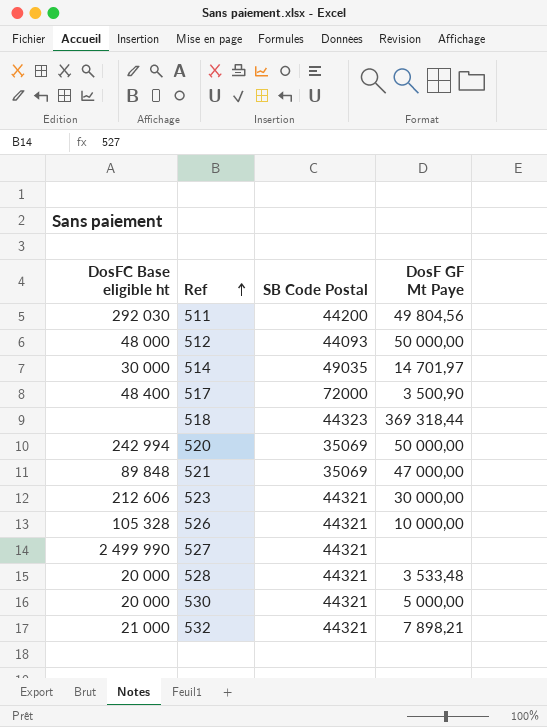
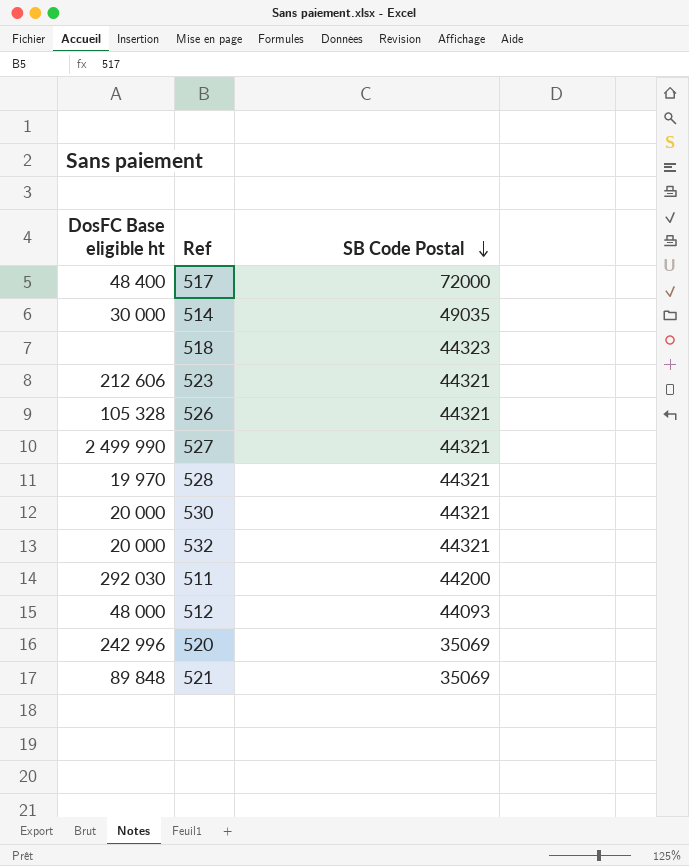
row order: Ref ascending -> SB Code Postal descending
column DosF GF Mt Paye | position: 4 -> none
528 | DosFC Base eligible ht: 20 000 -> 19 970
532 | DosFC Base eligible ht: 21 000 -> 20 000
520 | DosFC Base eligible ht: 242 994 -> 242 996

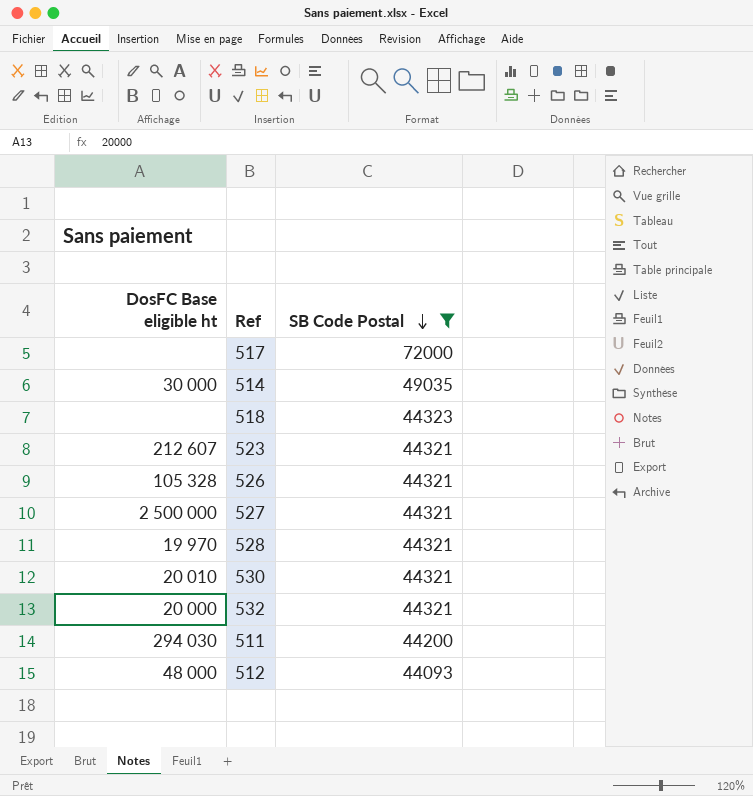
filter: none -> SB Code Postal != 35069
517 | DosFC Base eligible ht: 48 400 -> none
523 | DosFC Base eligible ht: 212 606 -> 212 607
527 | DosFC Base eligible ht: 2 499 990 -> 2 500 000
530 | DosFC Base eligible ht: 20 000 -> 20 010
511 | DosFC Base eligible ht: 292 030 -> 294 030

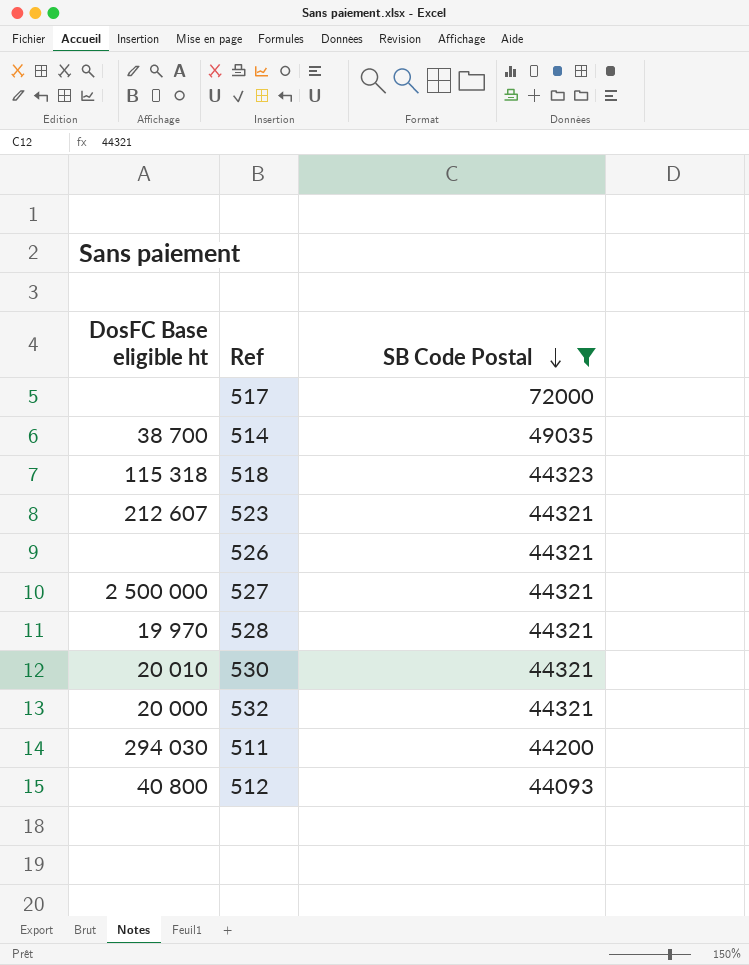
514 | DosFC Base eligible ht: 30 000 -> 38 700
518 | DosFC Base eligible ht: none -> 115 318
526 | DosFC Base eligible ht: 105 328 -> none
512 | DosFC Base eligible ht: 48 000 -> 40 800

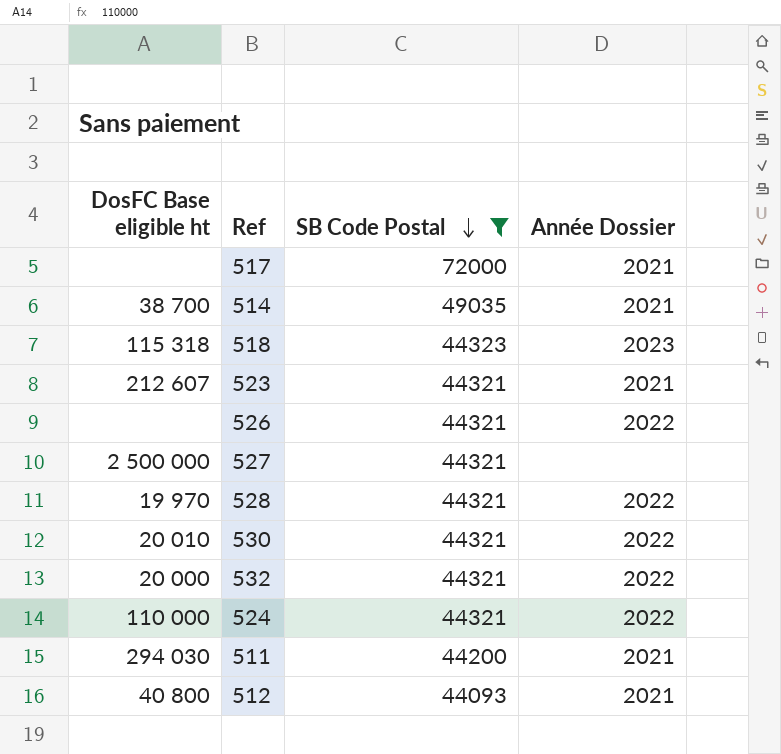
column Année Dossier | position: none -> 4
row 524: none -> 110 000 | 44321 | 2022

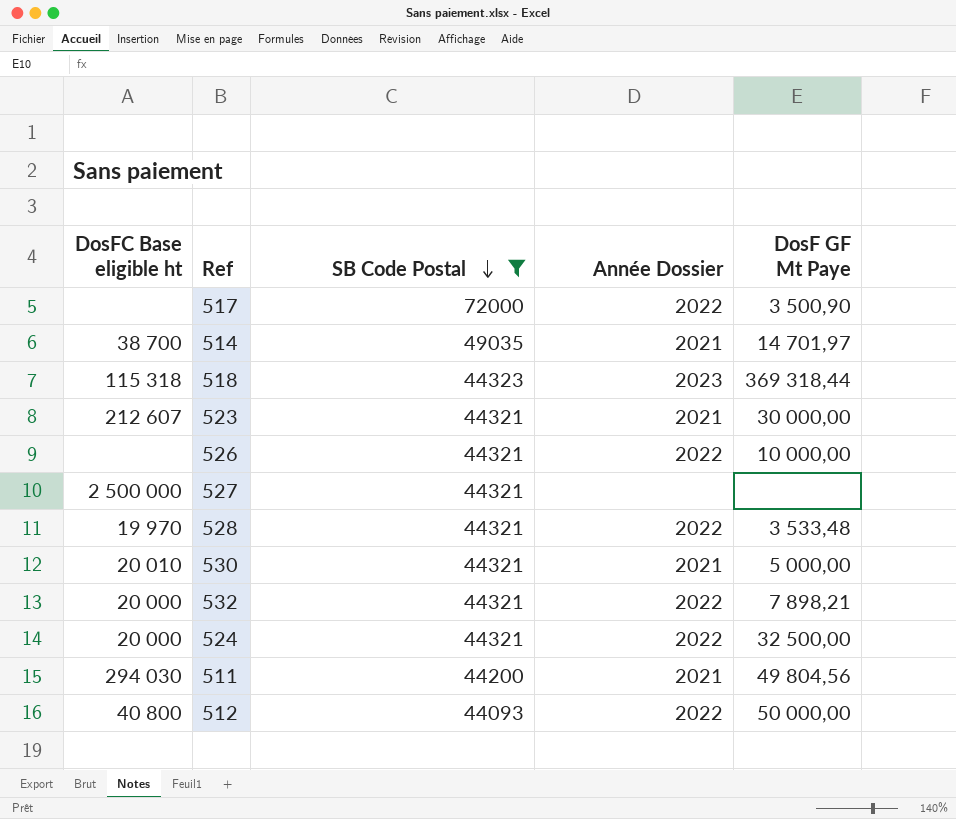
column DosF GF Mt Paye | position: none -> 5
517 | Année Dossier: 2021 -> 2022
530 | Année Dossier: 2022 -> 2021
524 | DosFC Base eligible ht: 110 000 -> 20 000
512 | Année Dossier: 2021 -> 2022

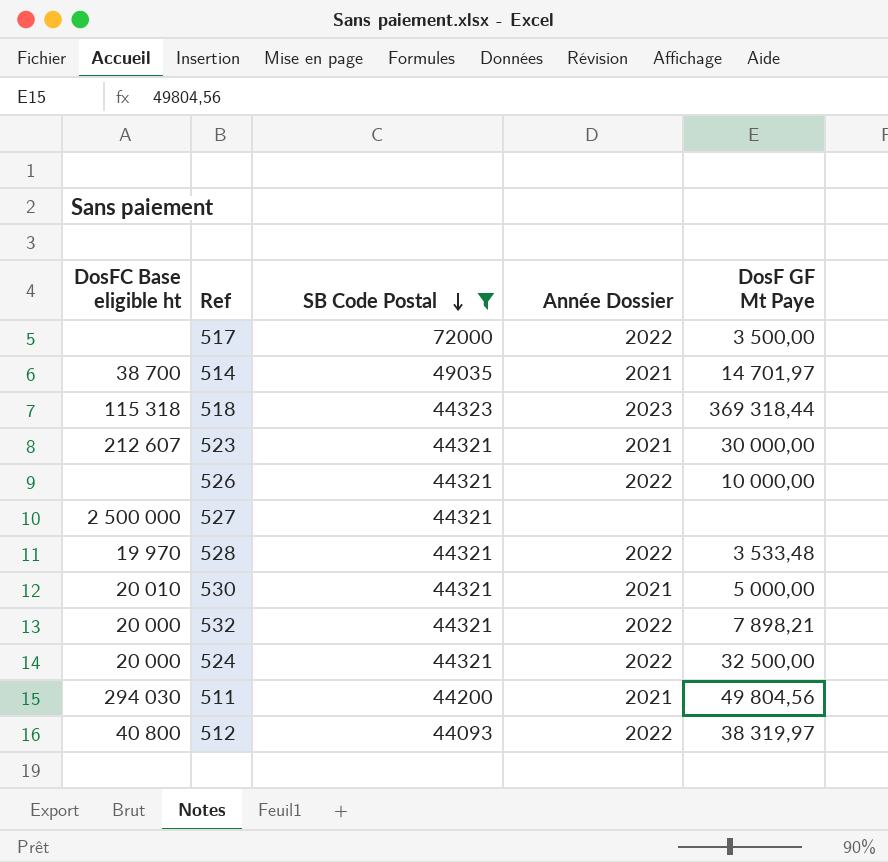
517 | DosF GF Mt Paye: 3 500,90 -> 3 500,00
512 | DosF GF Mt Paye: 50 000,00 -> 38 319,97

